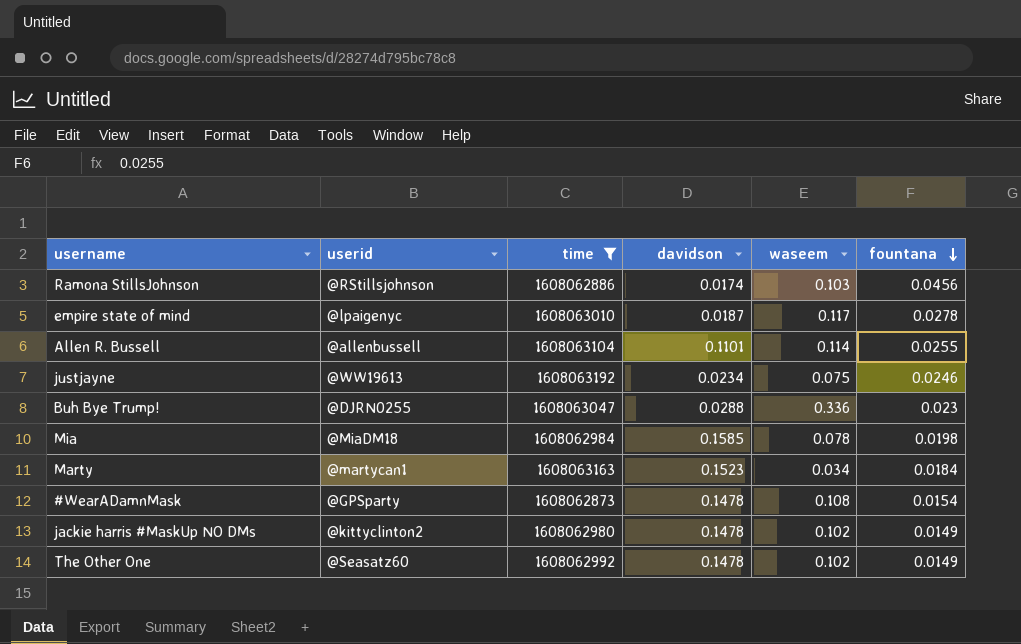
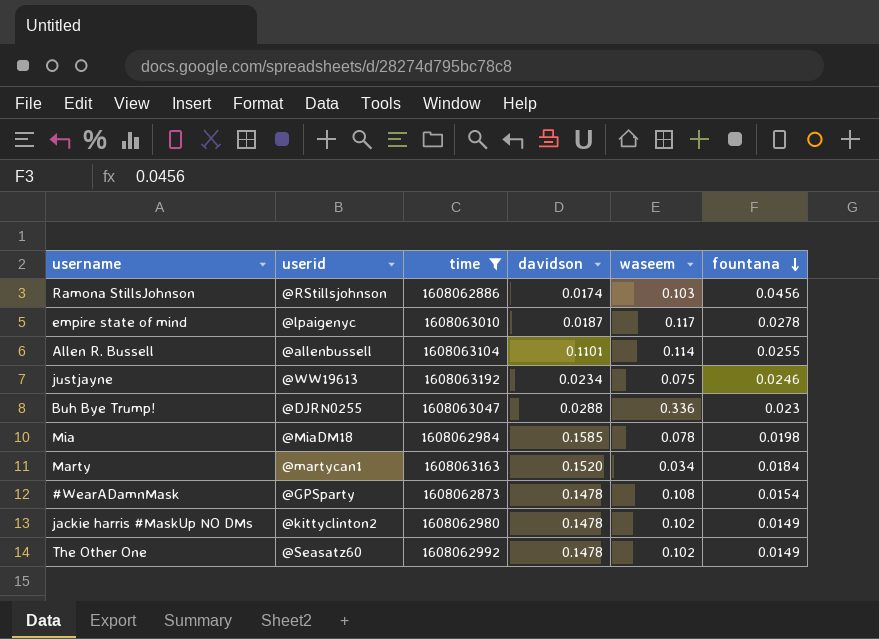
Marty | davidson: 0.1523 -> 0.1520

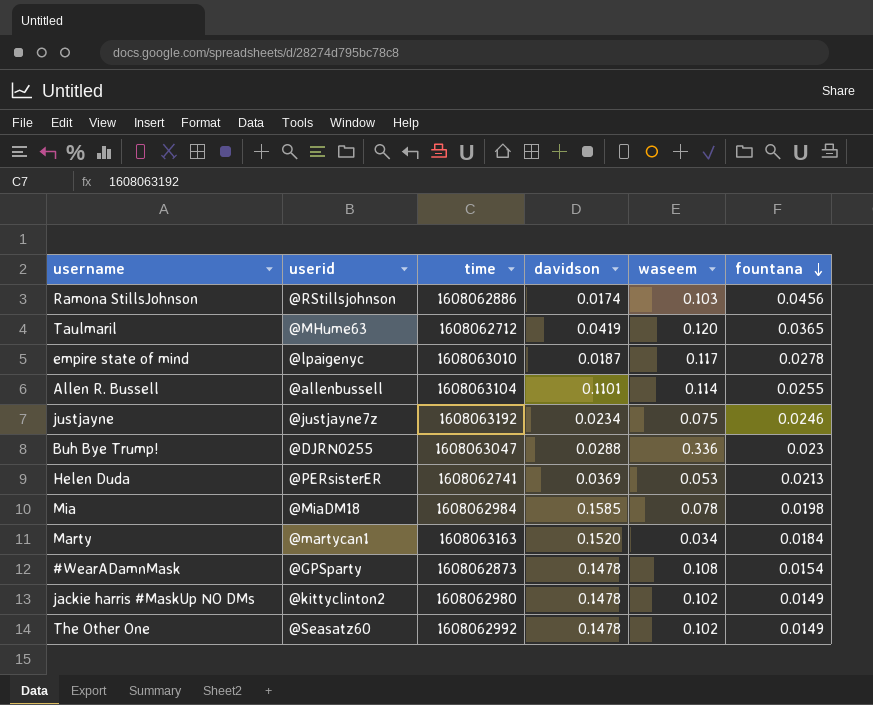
filter: time >= 1608062873 -> none
justjayne | userid: @WW19613 -> @justjayne7z

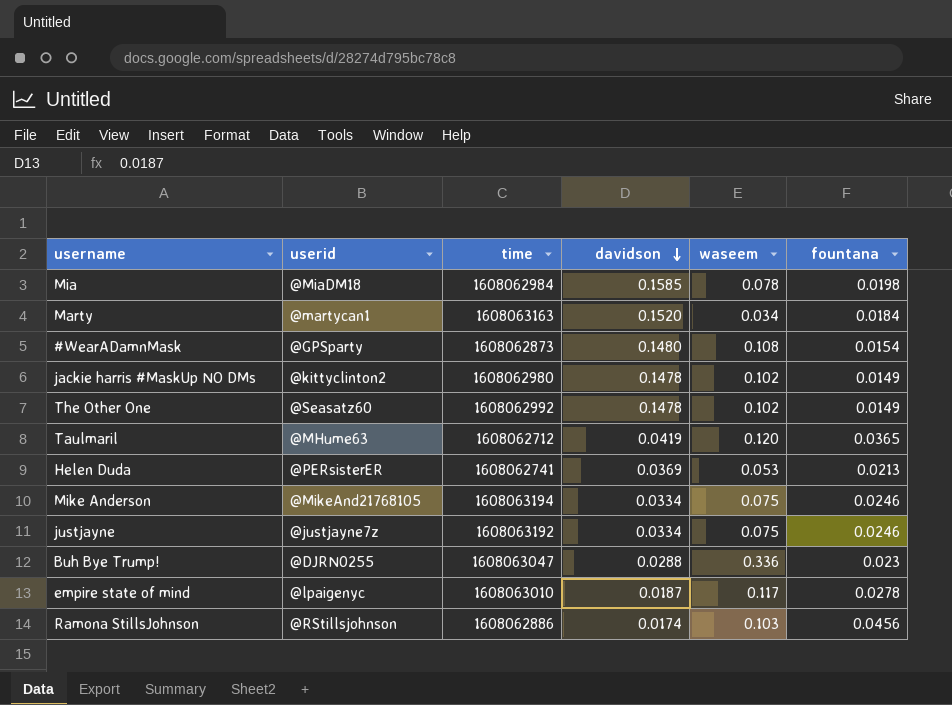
row order: fountana descending -> davidson descending
row Allen R. Bussell: @allenbussell | 1608063104 | 0.1101 | 0.114 | 0.0255 -> none
#WearADamnMask | davidson: 0.1478 -> 0.1480
row Mike Anderson: none -> @MikeAnd21768105 | 1608063194 | 0.0334 | 0.075 | 0.0246
justjayne | davidson: 0.0234 -> 0.0334

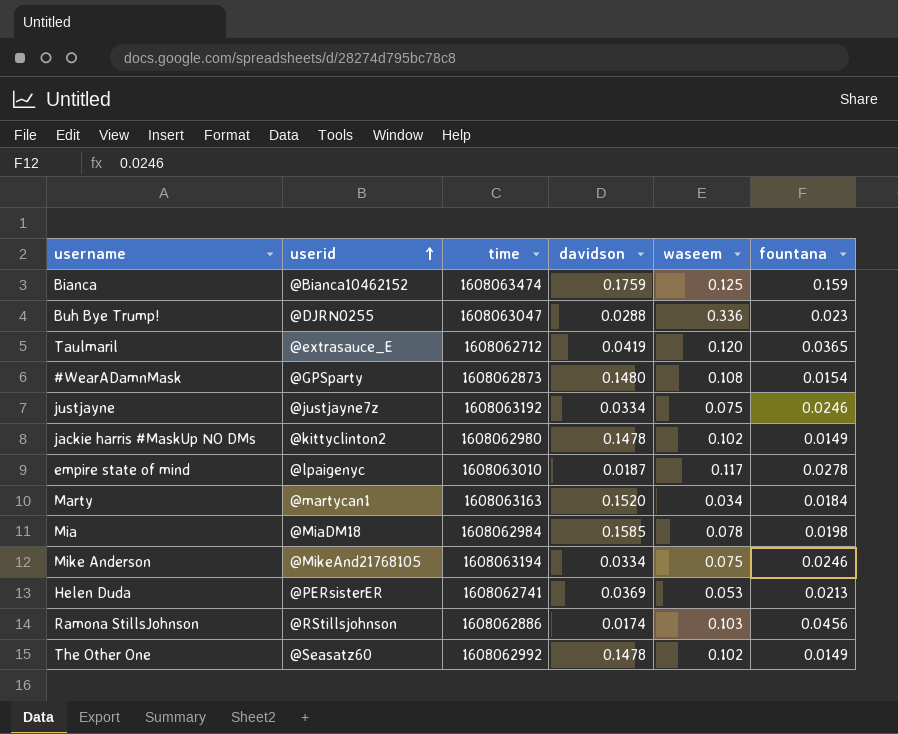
row order: davidson descending -> userid ascending
row Bianca: none -> @Bianca10462152 | 1608063474 | 0.1759 | 0.125 | 0.159
Taulmaril | userid: @MHume63 -> @extrasauce_E

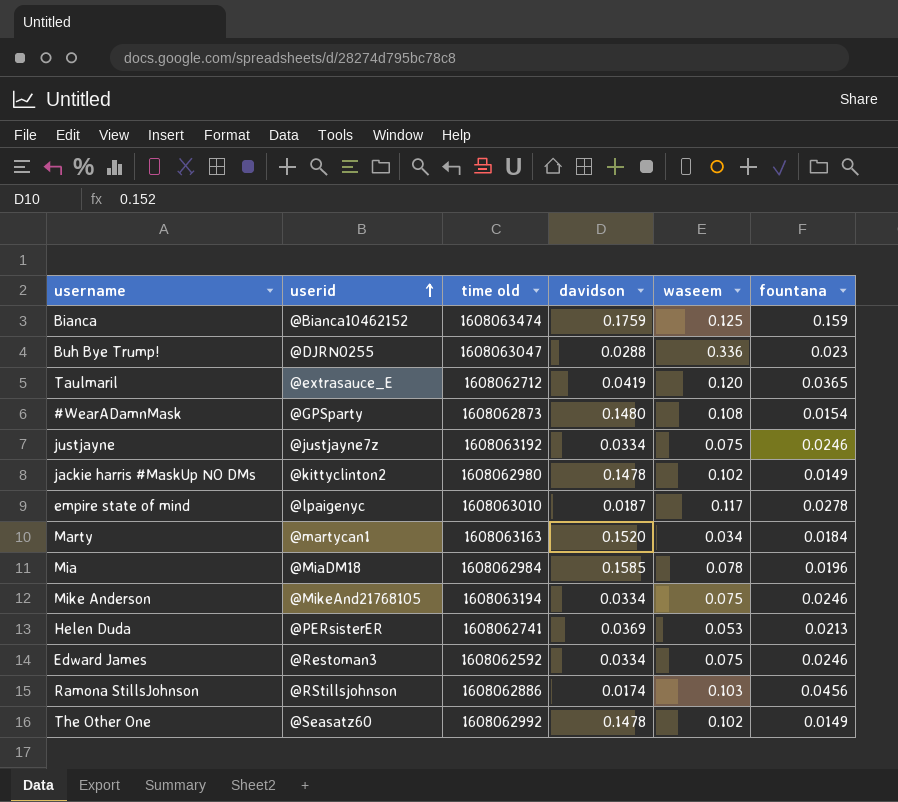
column name: time -> time old
Mia | fountana: 0.0198 -> 0.0196
row Edward James: none -> @Restoman3 | 1608062592 | 0.0334 | 0.075 | 0.0246

